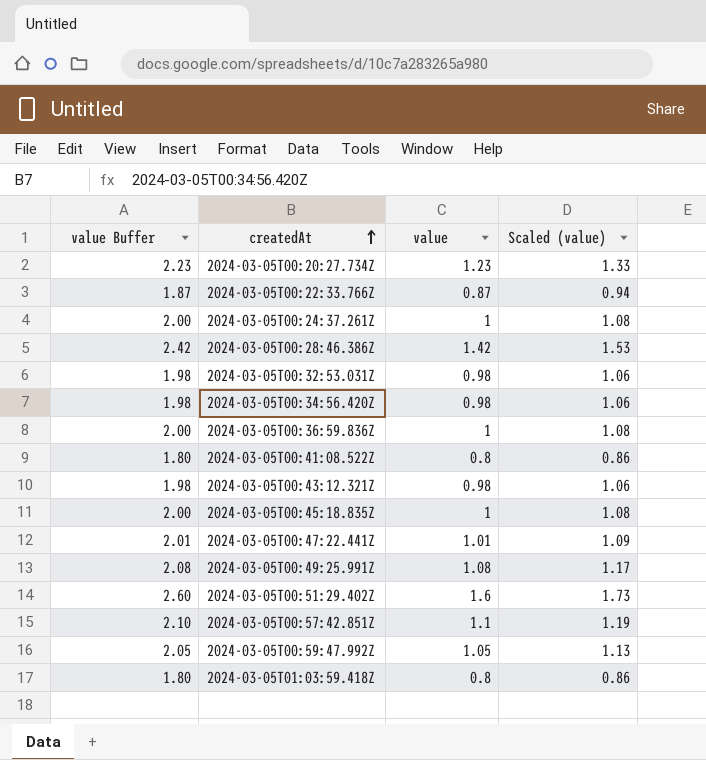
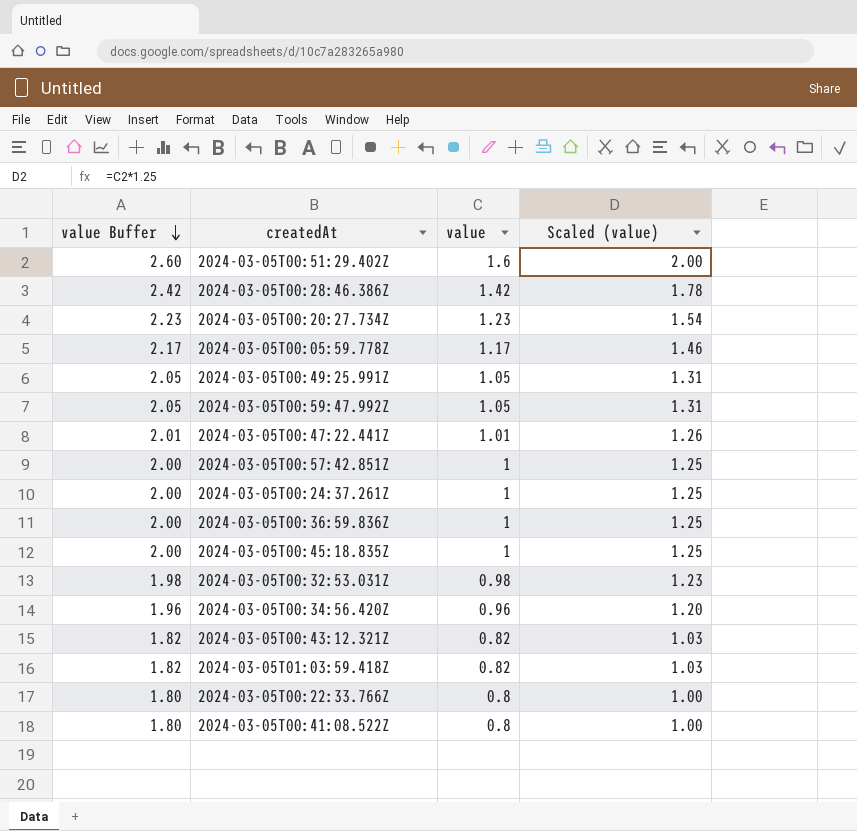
row order: createdAt ascending -> value Buffer descending
column Scaled (value) | formula: [value] * 1.08 -> [value] * 1.25
row 2024-03-05T00:05:59.778Z: none -> 2.17 | 1.17 | 1.46
2024-03-05T00:49:25.991Z | value Buffer: 2.08 -> 2.05
2024-03-05T00:49:25.991Z | value: 1.08 -> 1.05
2024-03-05T00:57:42.851Z | value Buffer: 2.10 -> 2.00
2024-03-05T00:57:42.851Z | value: 1.1 -> 1
2024-03-05T00:34:56.420Z | value Buffer: 1.98 -> 1.96
2024-03-05T00:34:56.420Z | value: 0.98 -> 0.96
2024-03-05T00:43:12.321Z | value Buffer: 1.98 -> 1.82
2024-03-05T00:43:12.321Z | value: 0.98 -> 0.82
2024-03-05T01:03:59.418Z | value Buffer: 1.80 -> 1.82
2024-03-05T01:03:59.418Z | value: 0.8 -> 0.82
2024-03-05T00:22:33.766Z | value Buffer: 1.87 -> 1.80
2024-03-05T00:22:33.766Z | value: 0.87 -> 0.8

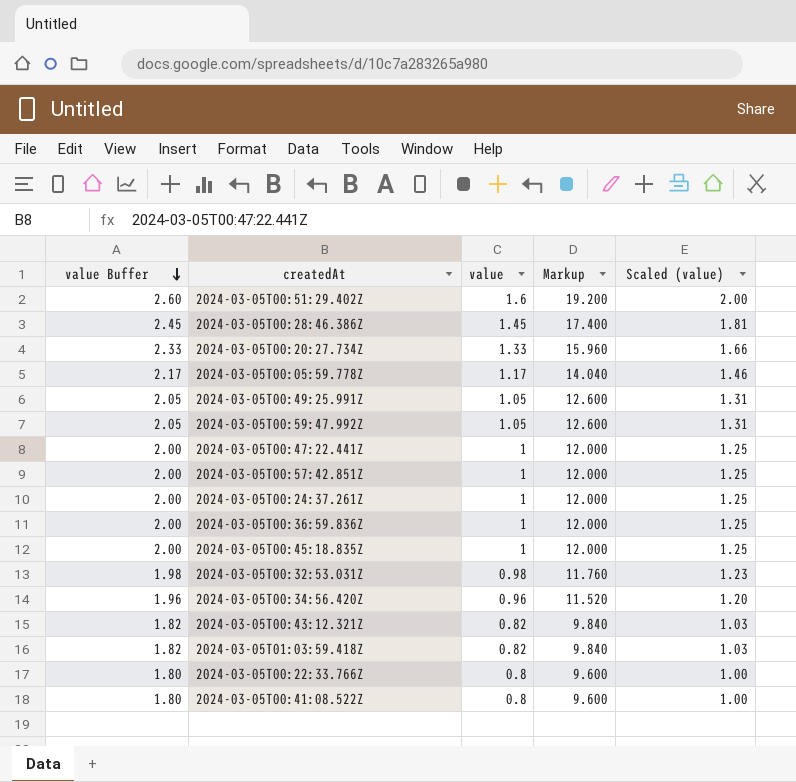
column Markup | formula: none -> [value] * 12
2024-03-05T00:28:46.386Z | value Buffer: 2.42 -> 2.45
2024-03-05T00:28:46.386Z | value: 1.42 -> 1.45
2024-03-05T00:28:46.386Z | Scaled (value): 1.78 -> 1.81
2024-03-05T00:20:27.734Z | value Buffer: 2.23 -> 2.33
2024-03-05T00:20:27.734Z | value: 1.23 -> 1.33
2024-03-05T00:20:27.734Z | Scaled (value): 1.54 -> 1.66
2024-03-05T00:47:22.441Z | value Buffer: 2.01 -> 2.00
2024-03-05T00:47:22.441Z | value: 1.01 -> 1
2024-03-05T00:47:22.441Z | Scaled (value): 1.26 -> 1.25

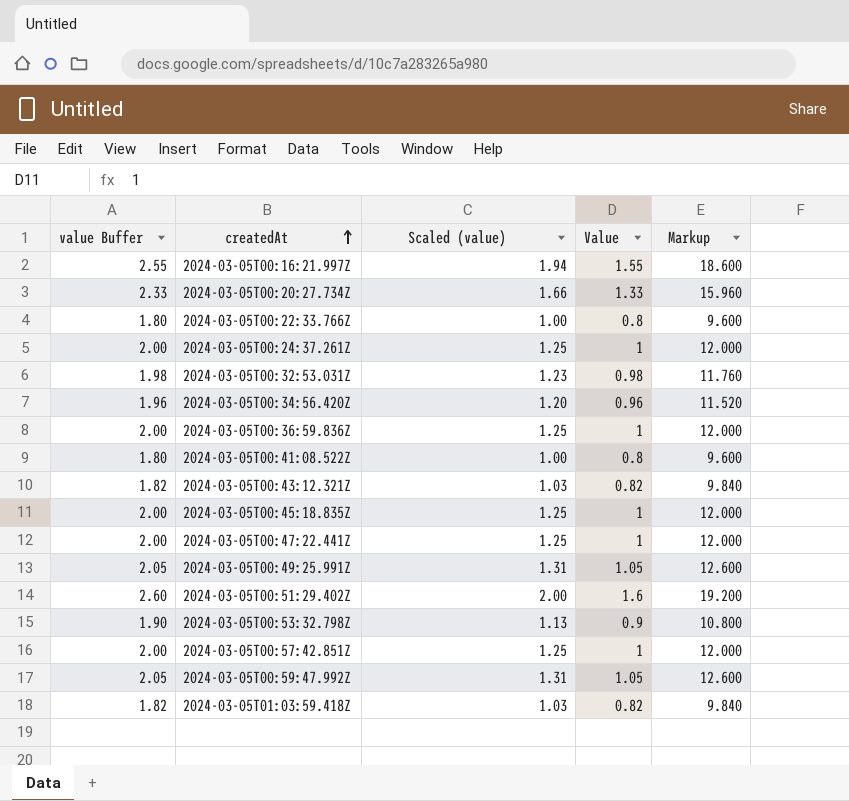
row order: value Buffer descending -> createdAt ascending
column Scaled (value) | position: 5 -> 3
column name: value -> Value
row 2024-03-05T00:28:46.386Z: 2.45 | 1.45 | 17.400 | 1.81 -> none
row 2024-03-05T00:05:59.778Z: 2.17 | 1.17 | 14.040 | 1.46 -> none
row 2024-03-05T00:16:21.997Z: none -> 2.55 | 1.94 | 1.55 | 18.600
row 2024-03-05T00:53:32.798Z: none -> 1.90 | 1.13 | 0.9 | 10.800

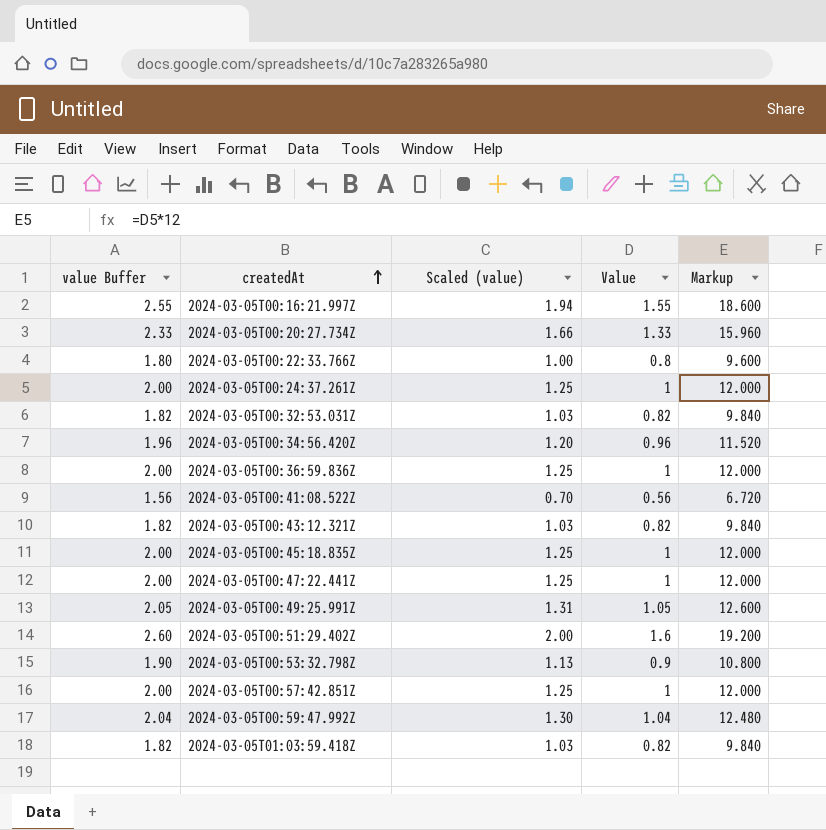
2024-03-05T00:32:53.031Z | value Buffer: 1.98 -> 1.82
2024-03-05T00:32:53.031Z | Scaled (value): 1.23 -> 1.03
2024-03-05T00:32:53.031Z | Value: 0.98 -> 0.82
2024-03-05T00:32:53.031Z | Markup: 11.760 -> 9.840
2024-03-05T00:41:08.522Z | value Buffer: 1.80 -> 1.56
2024-03-05T00:41:08.522Z | Scaled (value): 1.00 -> 0.70
2024-03-05T00:41:08.522Z | Value: 0.8 -> 0.56
2024-03-05T00:41:08.522Z | Markup: 9.600 -> 6.720
2024-03-05T00:59:47.992Z | value Buffer: 2.05 -> 2.04
2024-03-05T00:59:47.992Z | Scaled (value): 1.31 -> 1.30
2024-03-05T00:59:47.992Z | Value: 1.05 -> 1.04
2024-03-05T00:59:47.992Z | Markup: 12.600 -> 12.480

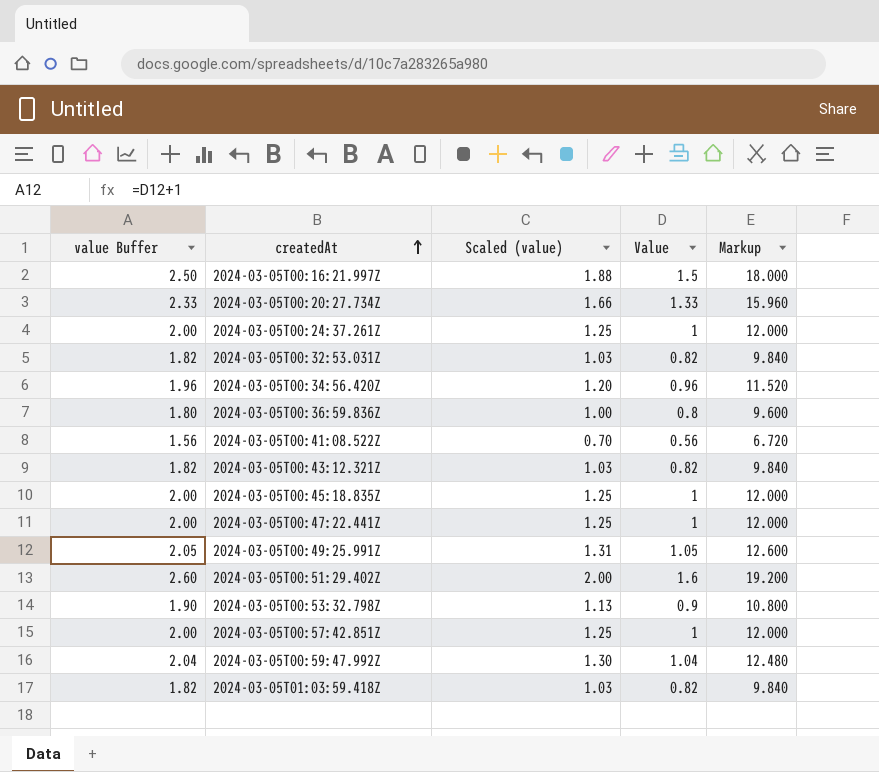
row 2024-03-05T00:22:33.766Z: 1.80 | 1.00 | 0.8 | 9.600 -> none
2024-03-05T00:16:21.997Z | value Buffer: 2.55 -> 2.50
2024-03-05T00:16:21.997Z | Scaled (value): 1.94 -> 1.88
2024-03-05T00:16:21.997Z | Value: 1.55 -> 1.5
2024-03-05T00:16:21.997Z | Markup: 18.600 -> 18.000
2024-03-05T00:36:59.836Z | value Buffer: 2.00 -> 1.80
2024-03-05T00:36:59.836Z | Scaled (value): 1.25 -> 1.00
2024-03-05T00:36:59.836Z | Value: 1 -> 0.8
2024-03-05T00:36:59.836Z | Markup: 12.000 -> 9.600

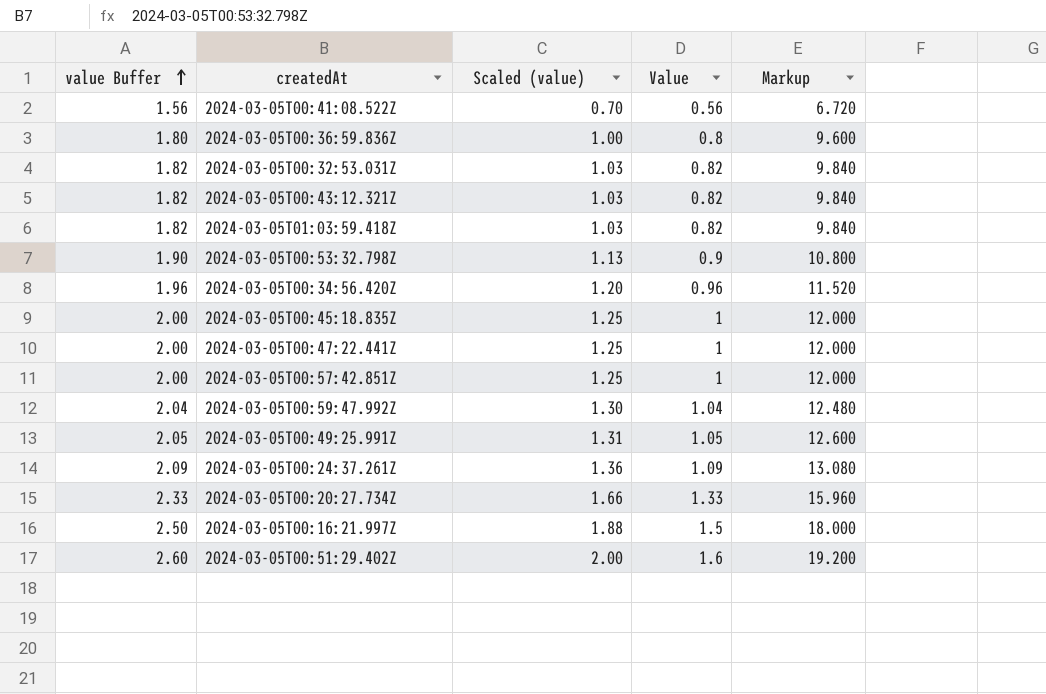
row order: createdAt ascending -> value Buffer ascending
2024-03-05T00:24:37.261Z | value Buffer: 2.00 -> 2.09
2024-03-05T00:24:37.261Z | Scaled (value): 1.25 -> 1.36
2024-03-05T00:24:37.261Z | Value: 1 -> 1.09
2024-03-05T00:24:37.261Z | Markup: 12.000 -> 13.080

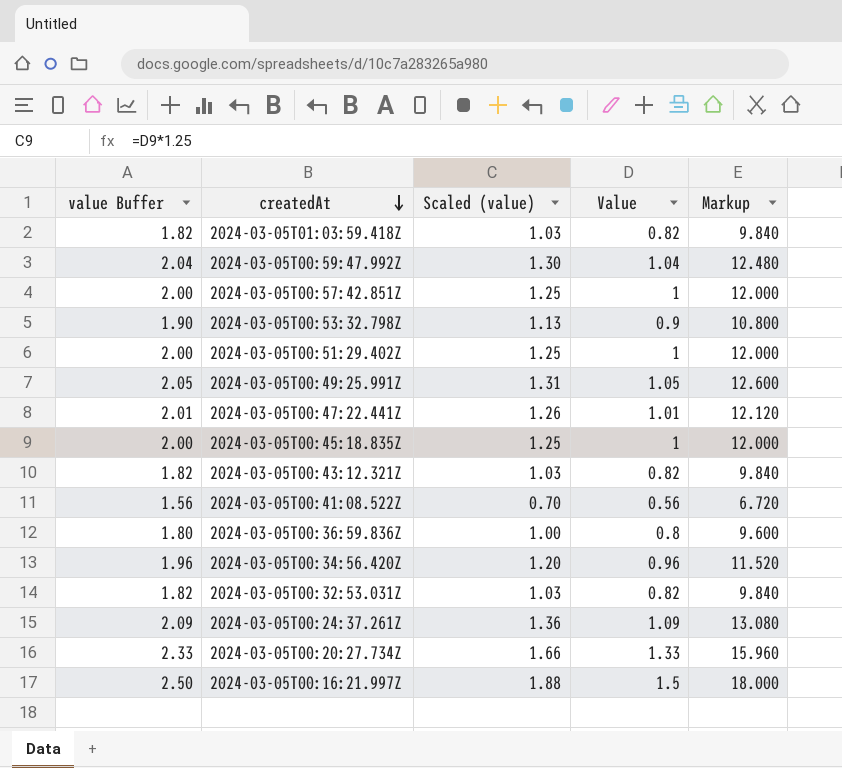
row order: value Buffer ascending -> createdAt descending
2024-03-05T00:51:29.402Z | value Buffer: 2.60 -> 2.00
2024-03-05T00:51:29.402Z | Scaled (value): 2.00 -> 1.25
2024-03-05T00:51:29.402Z | Value: 1.6 -> 1
2024-03-05T00:51:29.402Z | Markup: 19.200 -> 12.000
2024-03-05T00:47:22.441Z | value Buffer: 2.00 -> 2.01
2024-03-05T00:47:22.441Z | Scaled (value): 1.25 -> 1.26
2024-03-05T00:47:22.441Z | Value: 1 -> 1.01
2024-03-05T00:47:22.441Z | Markup: 12.000 -> 12.120

